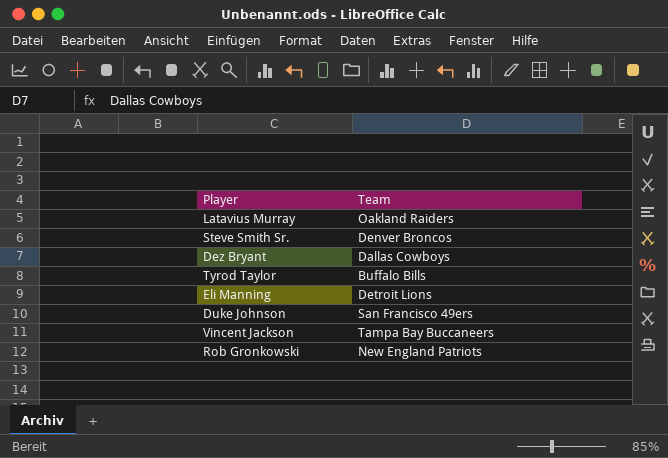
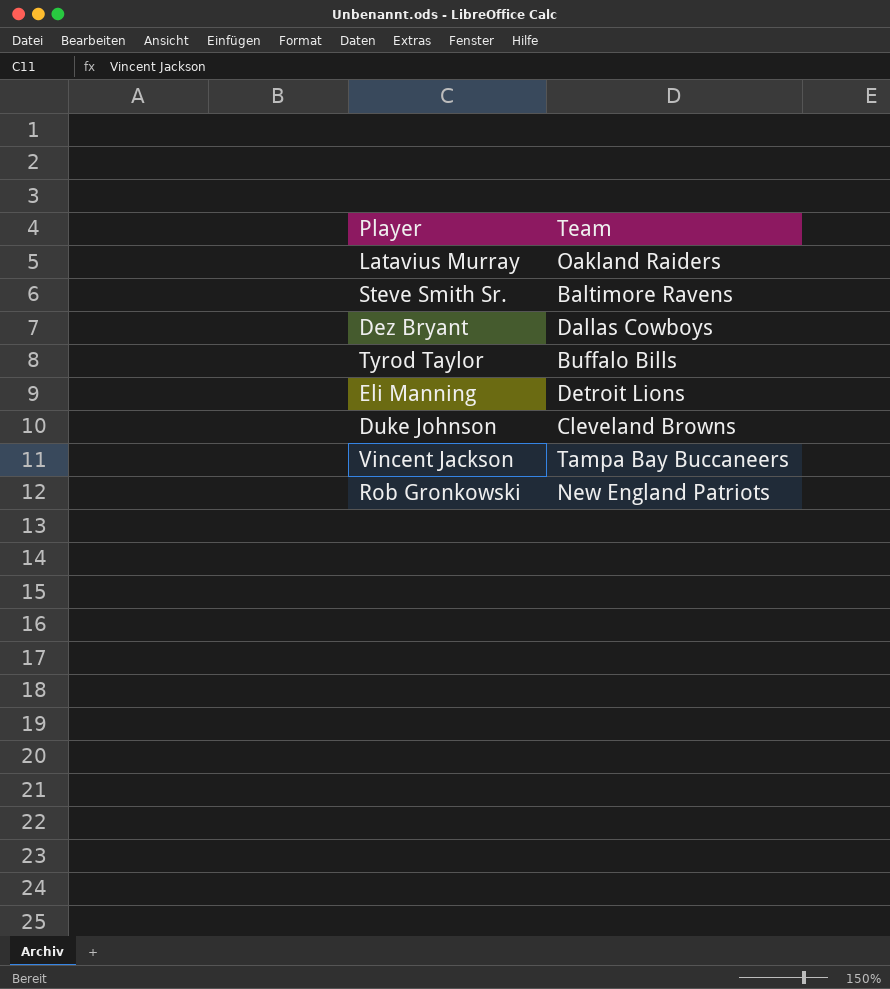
Steve Smith Sr. | Team: Denver Broncos -> Baltimore Ravens
Duke Johnson | Team: San Francisco 49ers -> Cleveland Browns

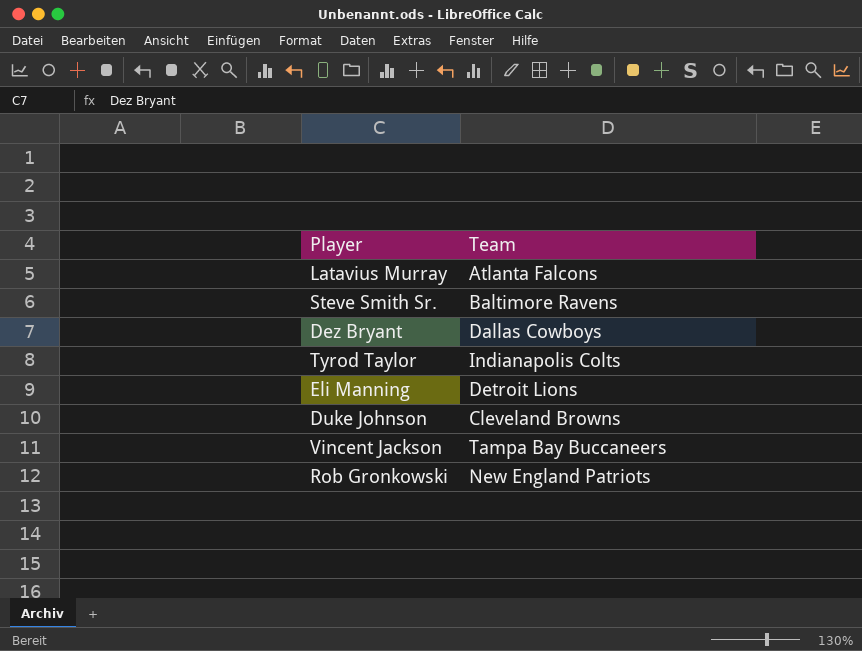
Latavius Murray | Team: Oakland Raiders -> Atlanta Falcons
Tyrod Taylor | Team: Buffalo Bills -> Indianapolis Colts

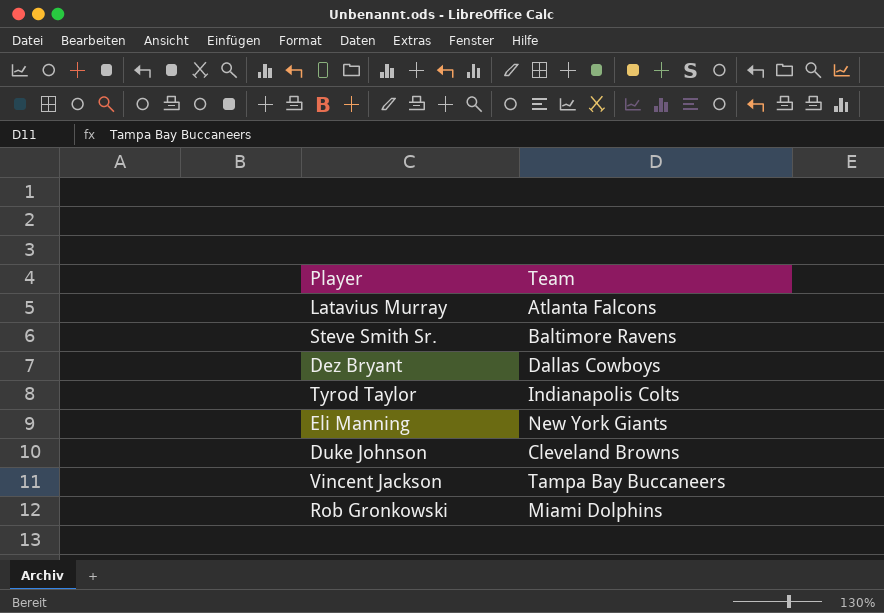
Eli Manning | Team: Detroit Lions -> New York Giants
Rob Gronkowski | Team: New England Patriots -> Miami Dolphins

